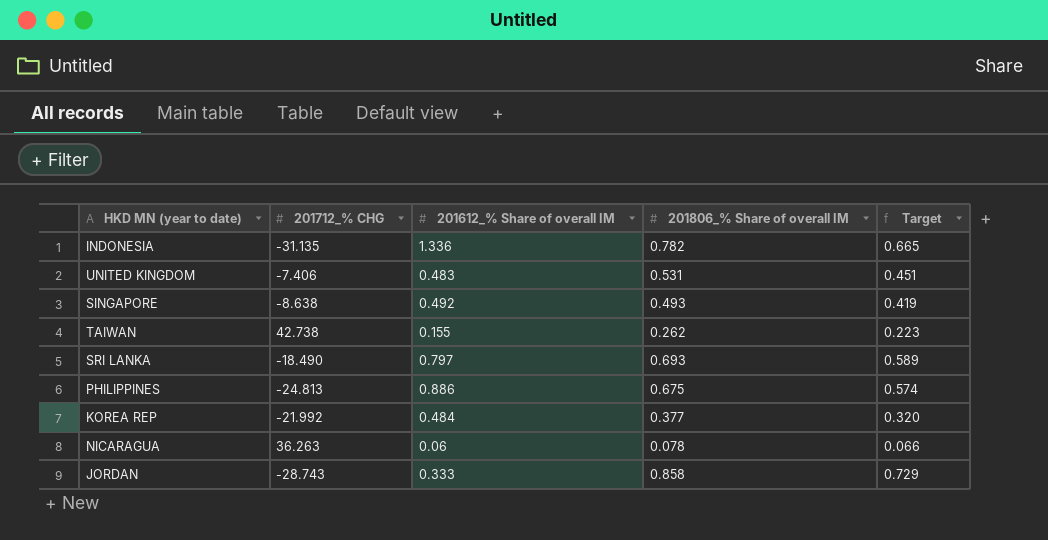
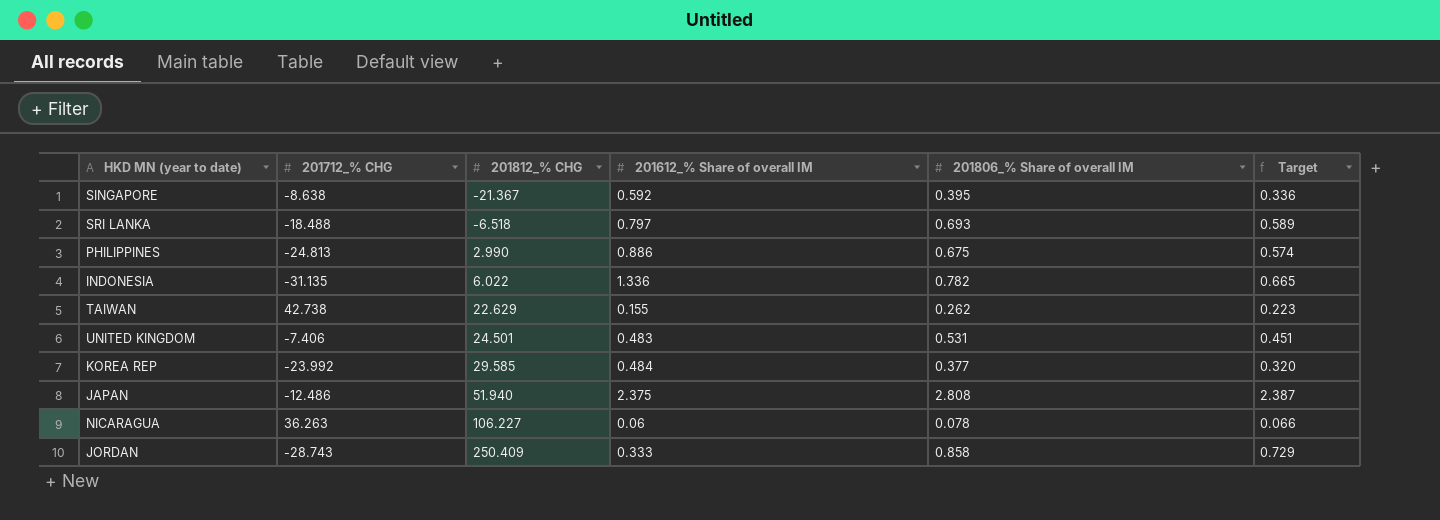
row order: none -> 201812_% CHG ascending
column 201812_% CHG | position: none -> 3
SINGAPORE | 201612_% Share of overall IM: 0.492 -> 0.592
SINGAPORE | 201806_% Share of overall IM: 0.493 -> 0.395
SINGAPORE | Target: 0.419 -> 0.336
SRI LANKA | 201712_% CHG: -18.490 -> -18.488
KOREA REP | 201712_% CHG: -21.992 -> -23.992
row JAPAN: none -> -12.486 | 51.940 | 2.375 | 2.808 | 2.387

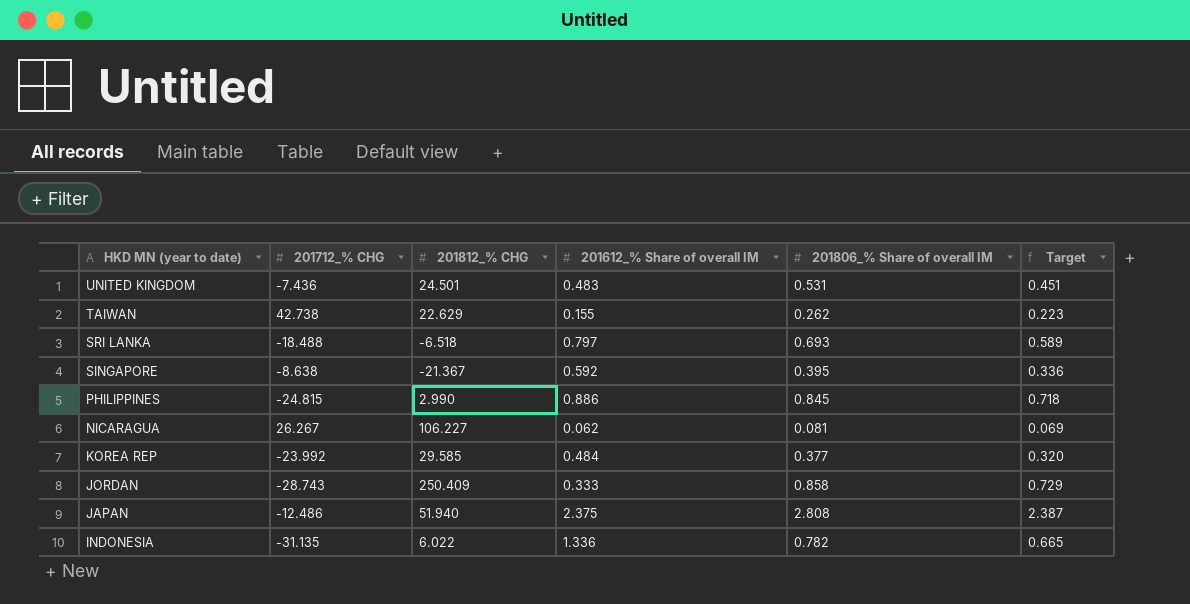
row order: 201812_% CHG ascending -> HKD MN (year to date) descending
UNITED KINGDOM | 201712_% CHG: -7.406 -> -7.436
PHILIPPINES | 201712_% CHG: -24.813 -> -24.815
PHILIPPINES | 201806_% Share of overall IM: 0.675 -> 0.845
PHILIPPINES | Target: 0.574 -> 0.718
NICARAGUA | 201712_% CHG: 36.263 -> 26.267
NICARAGUA | 201612_% Share of overall IM: 0.06 -> 0.062
NICARAGUA | 201806_% Share of overall IM: 0.078 -> 0.081
NICARAGUA | Target: 0.066 -> 0.069

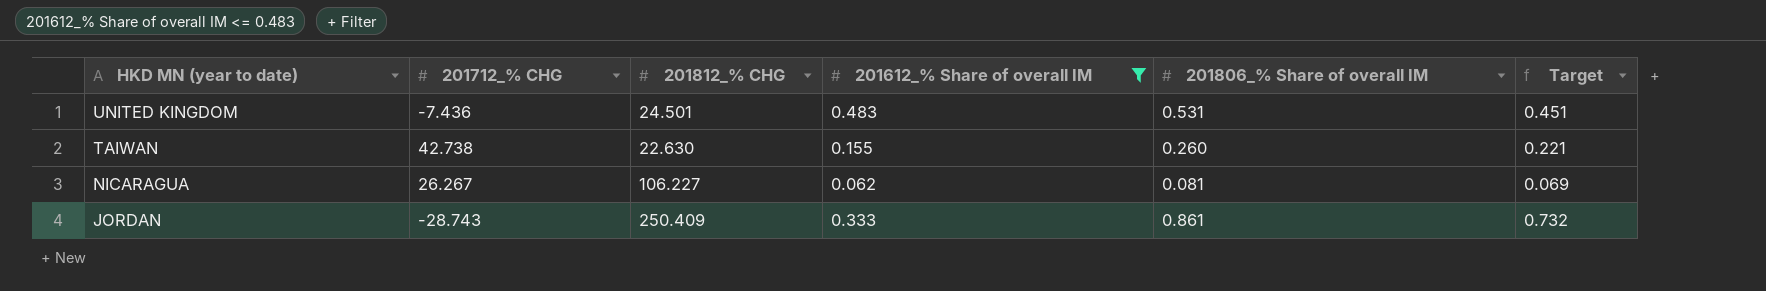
filter: none -> 201612_% Share of overall IM <= 0.483
TAIWAN | 201812_% CHG: 22.629 -> 22.630
TAIWAN | 201806_% Share of overall IM: 0.262 -> 0.260
TAIWAN | Target: 0.223 -> 0.221
JORDAN | 201806_% Share of overall IM: 0.858 -> 0.861
JORDAN | Target: 0.729 -> 0.732

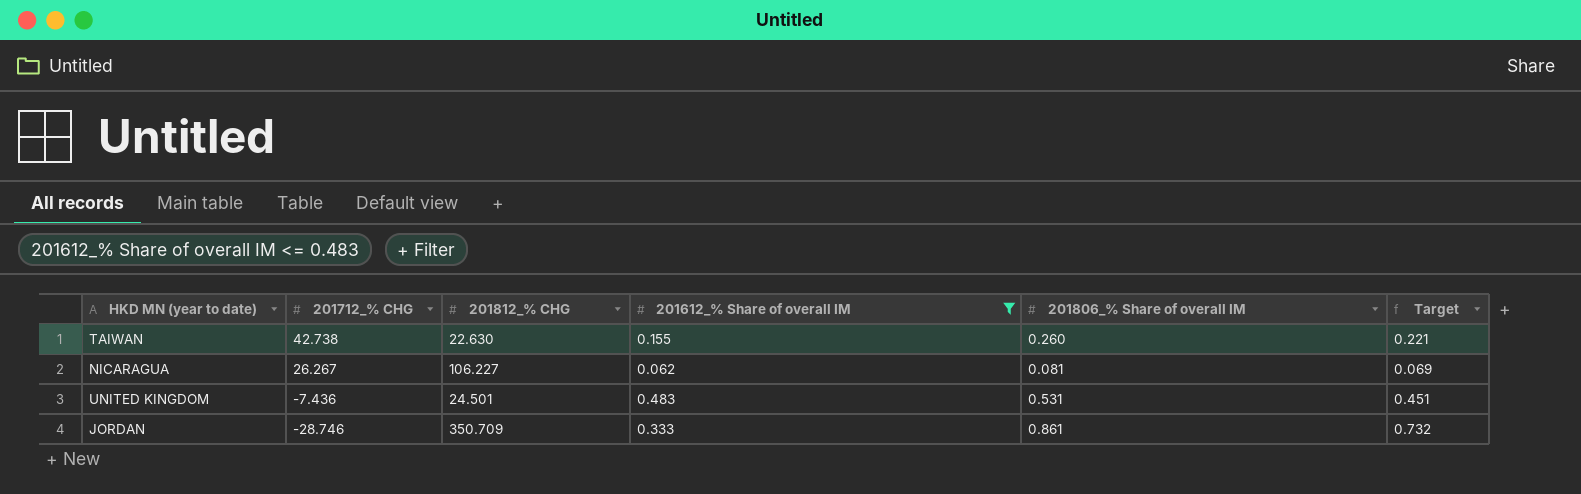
row order: HKD MN (year to date) descending -> 201712_% CHG descending
JORDAN | 201712_% CHG: -28.743 -> -28.746
JORDAN | 201812_% CHG: 250.409 -> 350.709

